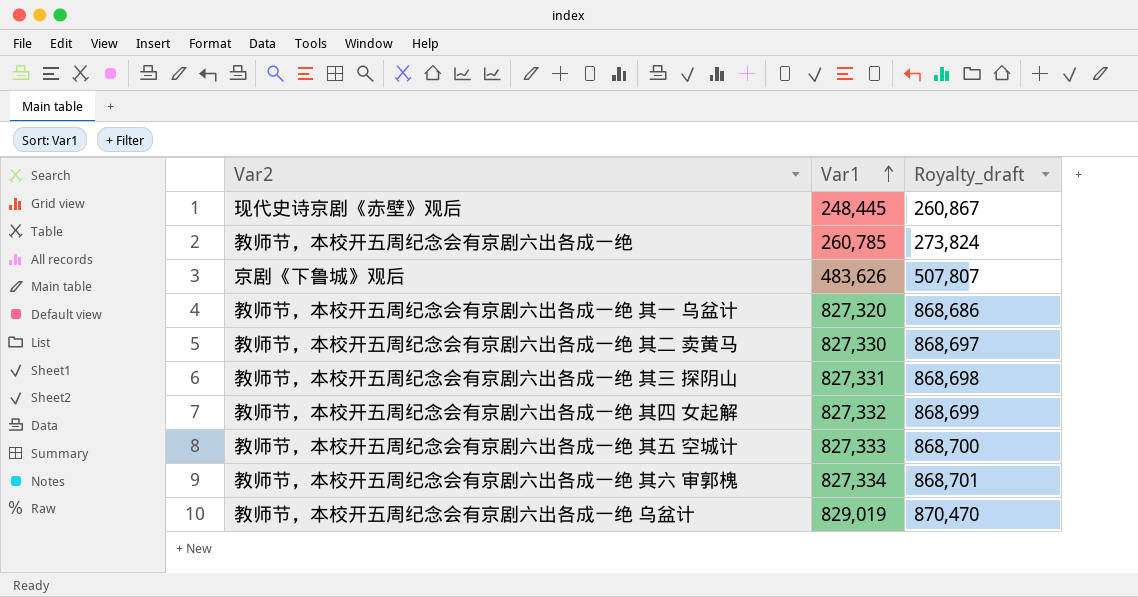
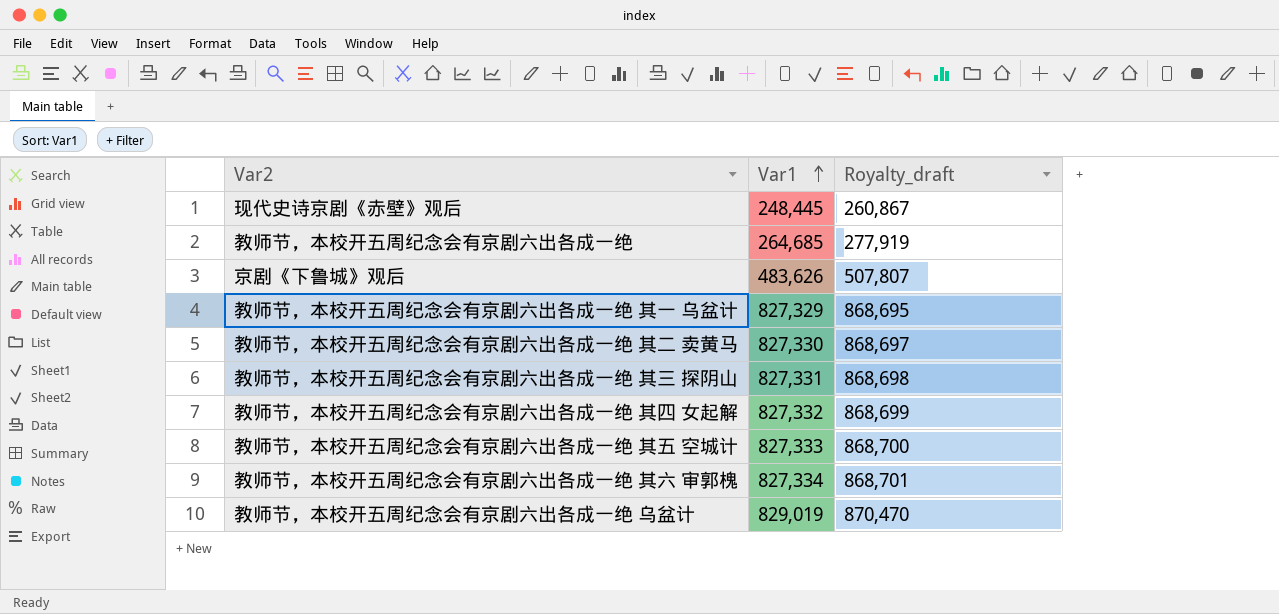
教师节，本校开五周纪念会有京剧六出各成一绝 | Var1: 260,785 -> 264,685
教师节，本校开五周纪念会有京剧六出各成一绝 | Royalty_draft: 273,824 -> 277,919
教师节，本校开五周纪念会有京剧六出各成一绝 其一 乌盆计 | Var1: 827,320 -> 827,329
教师节，本校开五周纪念会有京剧六出各成一绝 其一 乌盆计 | Royalty_draft: 868,686 -> 868,695

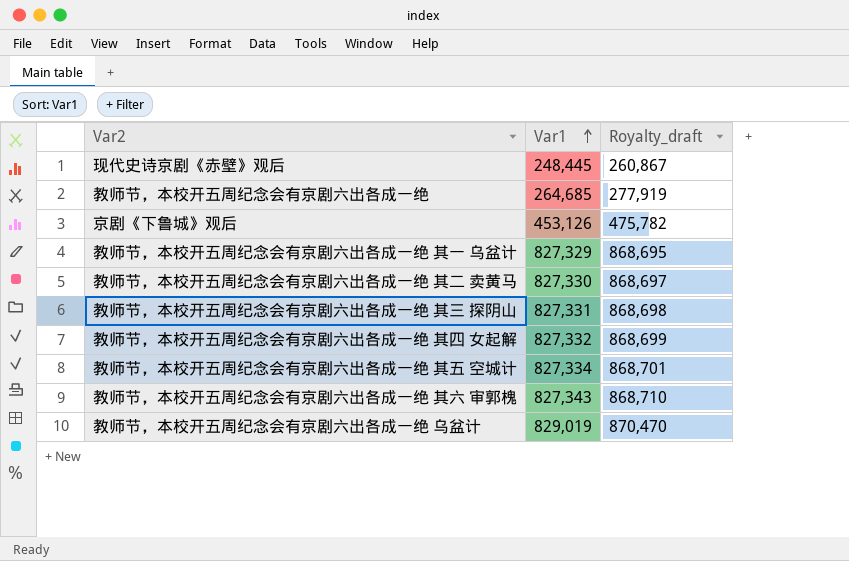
京剧《下鲁城》观后 | Var1: 483,626 -> 453,126
京剧《下鲁城》观后 | Royalty_draft: 507,807 -> 475,782
教师节，本校开五周纪念会有京剧六出各成一绝 其五 空城计 | Var1: 827,333 -> 827,334
教师节，本校开五周纪念会有京剧六出各成一绝 其五 空城计 | Royalty_draft: 868,700 -> 868,701
教师节，本校开五周纪念会有京剧六出各成一绝 其六 审郭槐 | Var1: 827,334 -> 827,343
教师节，本校开五周纪念会有京剧六出各成一绝 其六 审郭槐 | Royalty_draft: 868,701 -> 868,710

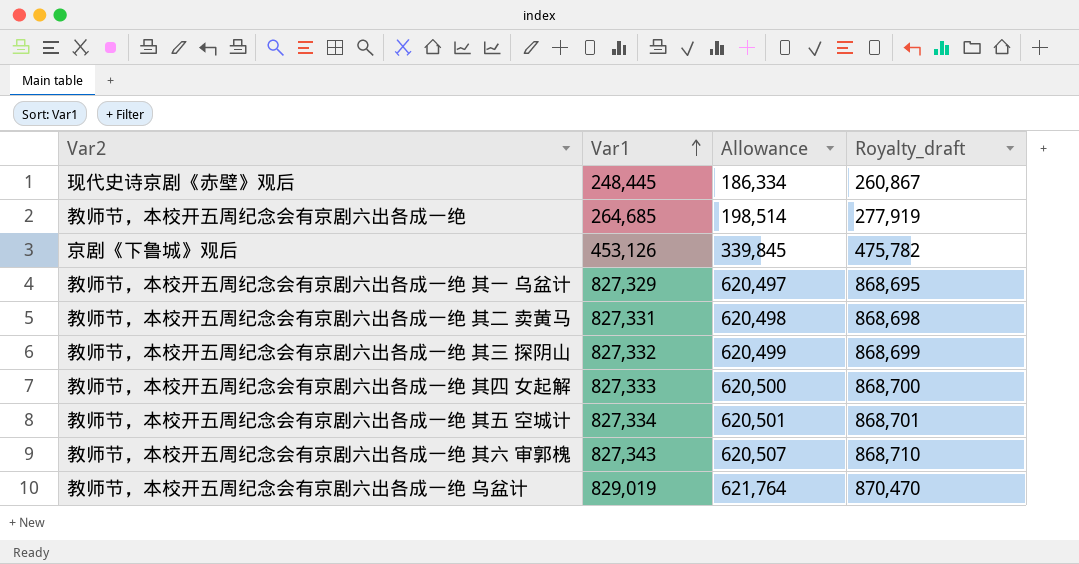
column Allowance | formula: none -> [Var1] * 0.75
教师节，本校开五周纪念会有京剧六出各成一绝 其二 卖黄马 | Var1: 827,330 -> 827,331
教师节，本校开五周纪念会有京剧六出各成一绝 其二 卖黄马 | Royalty_draft: 868,697 -> 868,698
教师节，本校开五周纪念会有京剧六出各成一绝 其三 探阴山 | Var1: 827,331 -> 827,332
教师节，本校开五周纪念会有京剧六出各成一绝 其三 探阴山 | Royalty_draft: 868,698 -> 868,699
教师节，本校开五周纪念会有京剧六出各成一绝 其四 女起解 | Var1: 827,332 -> 827,333
教师节，本校开五周纪念会有京剧六出各成一绝 其四 女起解 | Royalty_draft: 868,699 -> 868,700

